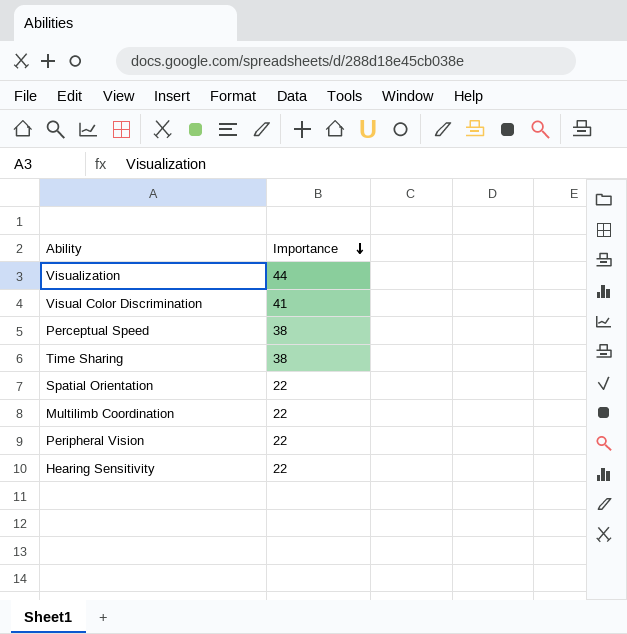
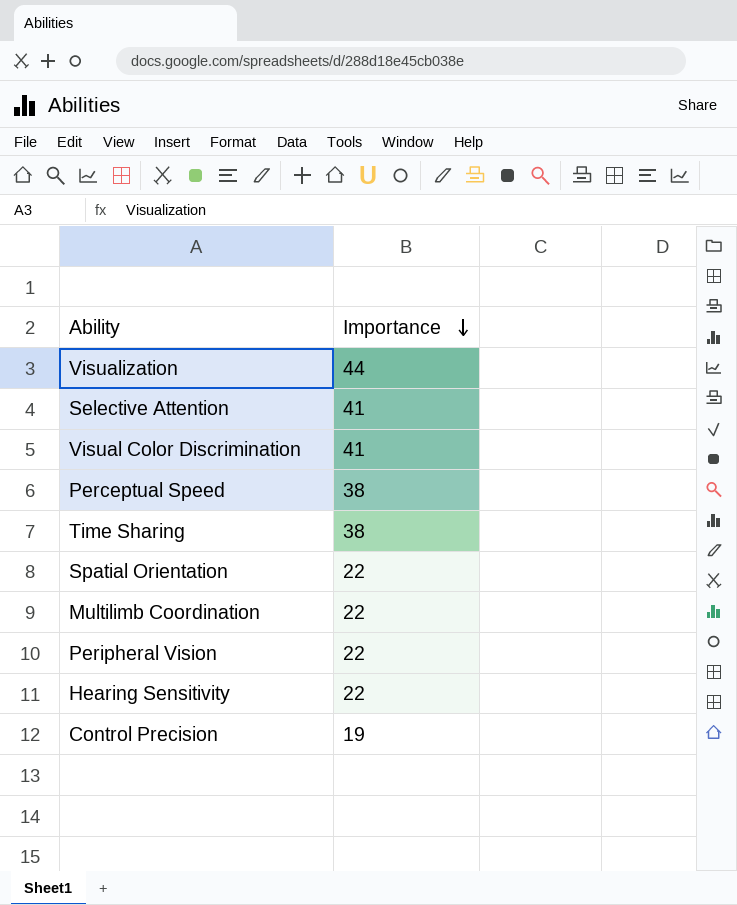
row Selective Attention: none -> 41
row Control Precision: none -> 19

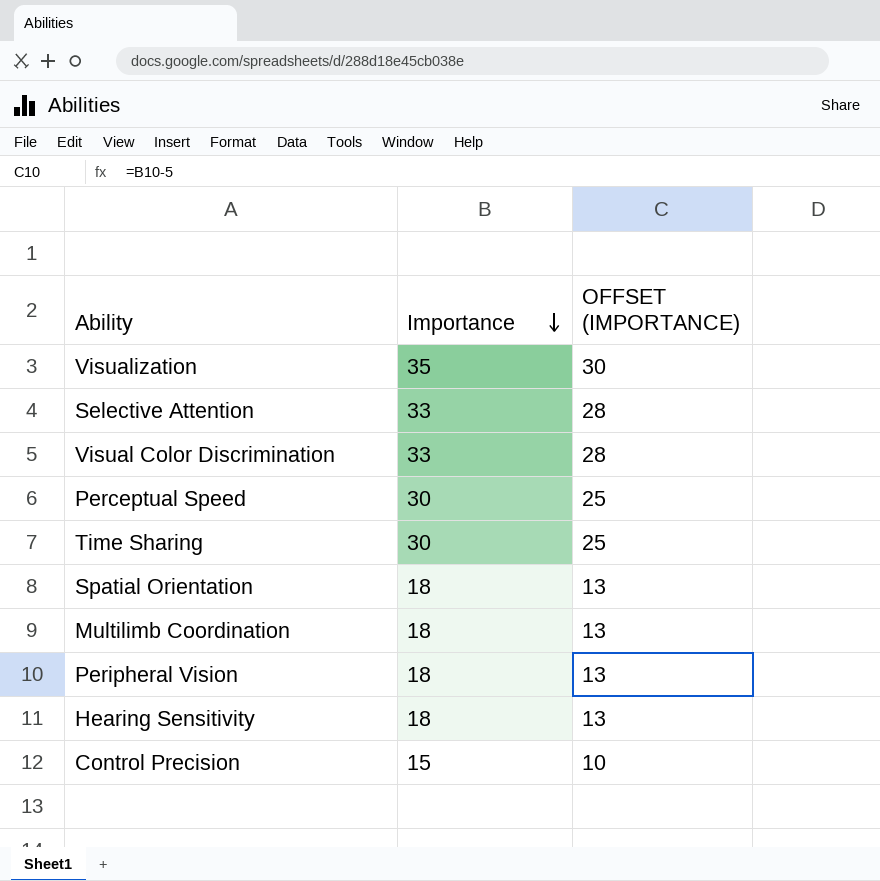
column OFFSET (IMPORTANCE) | formula: none -> [Importance] - 5
Visualization | Importance: 44 -> 35
Selective Attention | Importance: 41 -> 33
Visual Color Discrimination | Importance: 41 -> 33
Perceptual Speed | Importance: 38 -> 30
Time Sharing | Importance: 38 -> 30
Spatial Orientation | Importance: 22 -> 18
Multilimb Coordination | Importance: 22 -> 18
Peripheral Vision | Importance: 22 -> 18
Hearing Sensitivity | Importance: 22 -> 18
Control Precision | Importance: 19 -> 15

